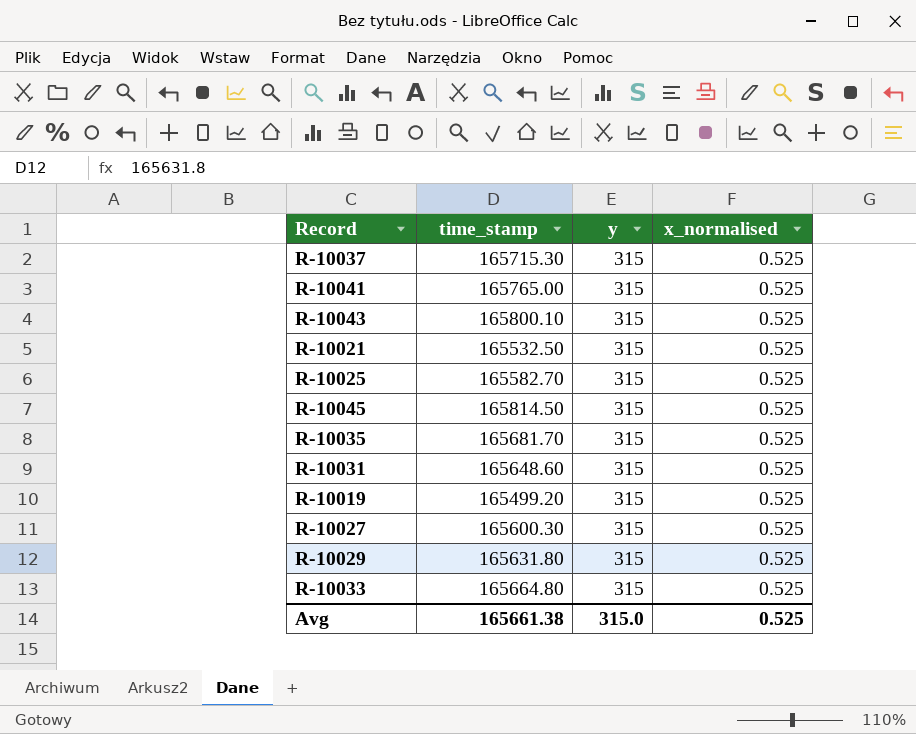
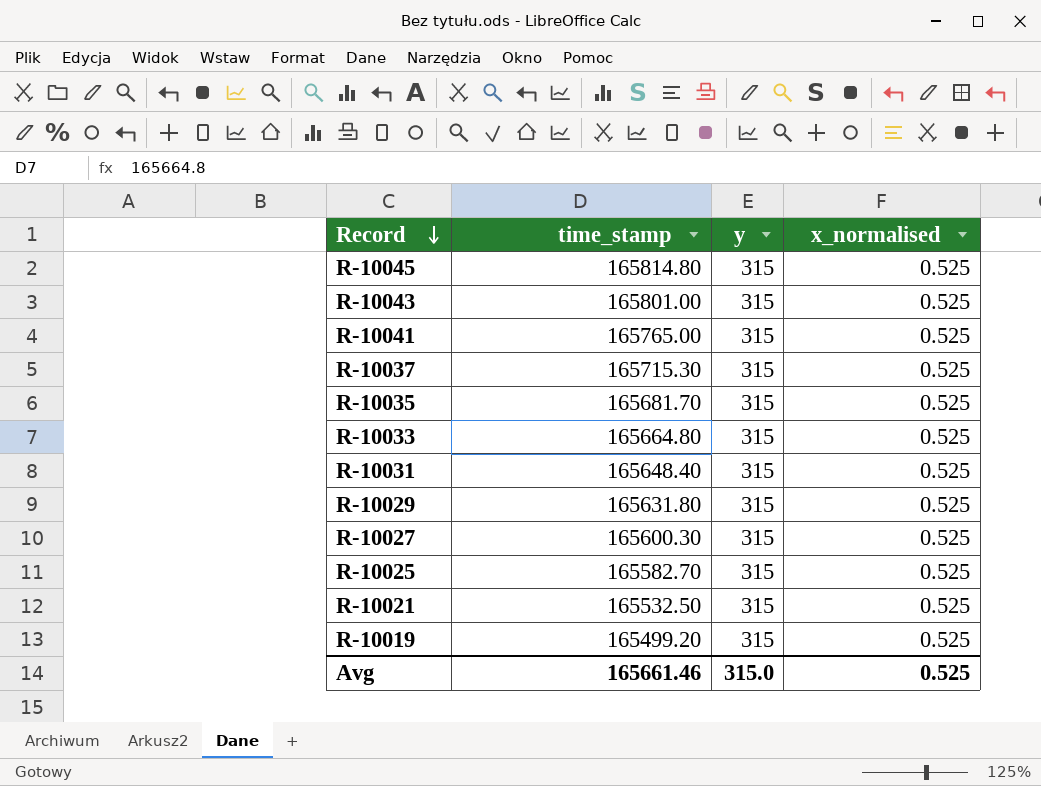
row order: none -> Record descending
R-10045 | time_stamp: 165814.50 -> 165814.80
R-10043 | time_stamp: 165800.10 -> 165801.00
R-10031 | time_stamp: 165648.60 -> 165648.40
Avg | time_stamp: 165661.38 -> 165661.46

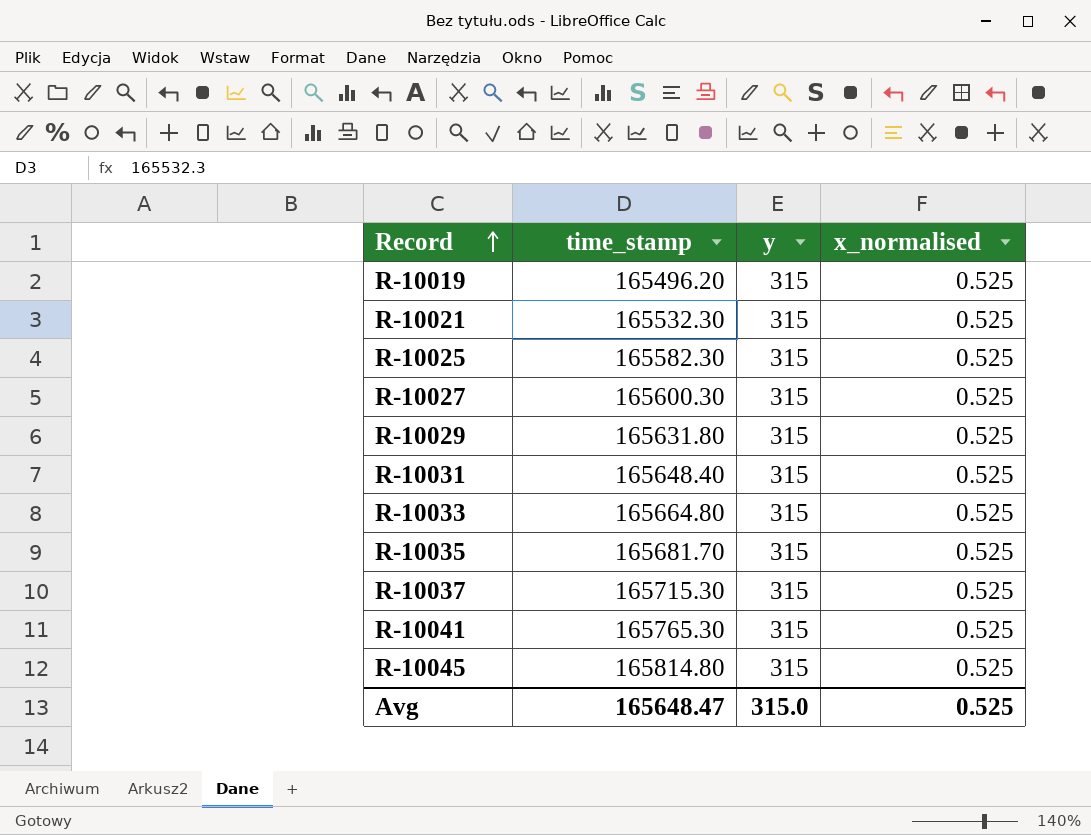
row order: Record descending -> Record ascending
row R-10043: 165801.00 | 315 | 0.525 -> none
R-10019 | time_stamp: 165499.20 -> 165496.20
R-10021 | time_stamp: 165532.50 -> 165532.30
R-10025 | time_stamp: 165582.70 -> 165582.30
R-10041 | time_stamp: 165765.00 -> 165765.30
Avg | time_stamp: 165661.46 -> 165648.47

